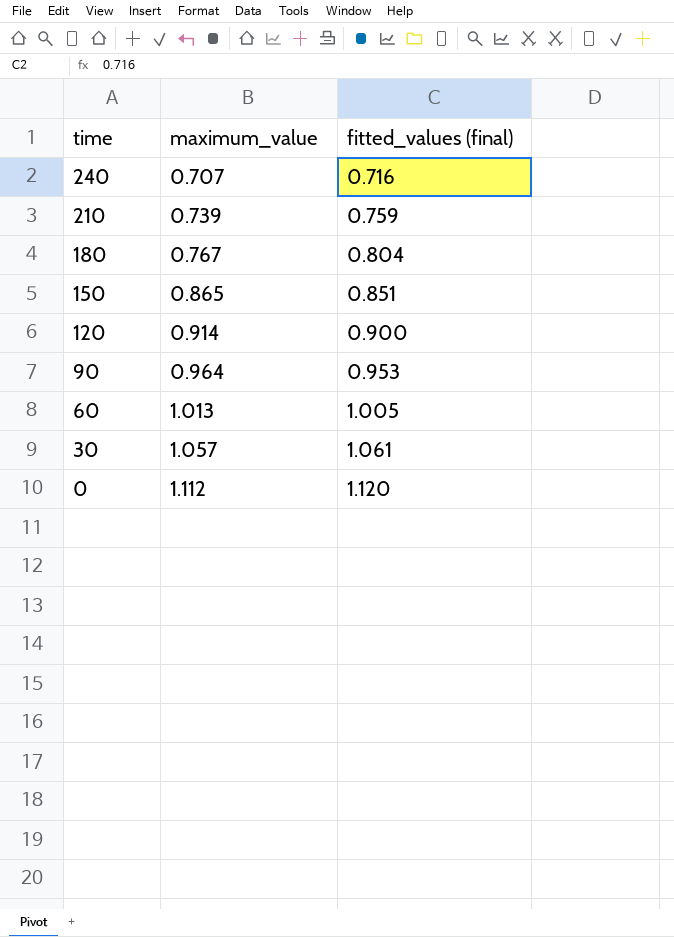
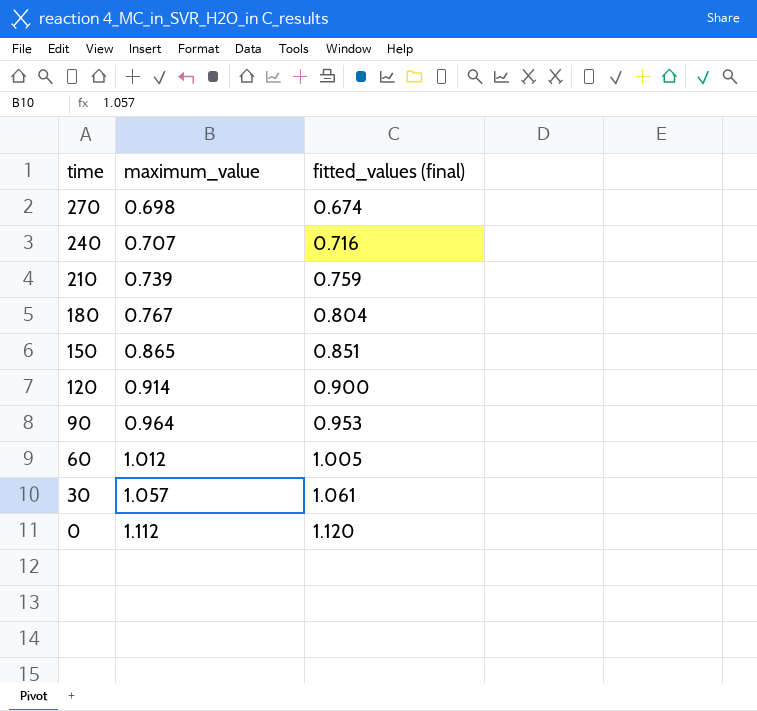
row 270: none -> 0.698 | 0.674
60 | maximum_value: 1.013 -> 1.012

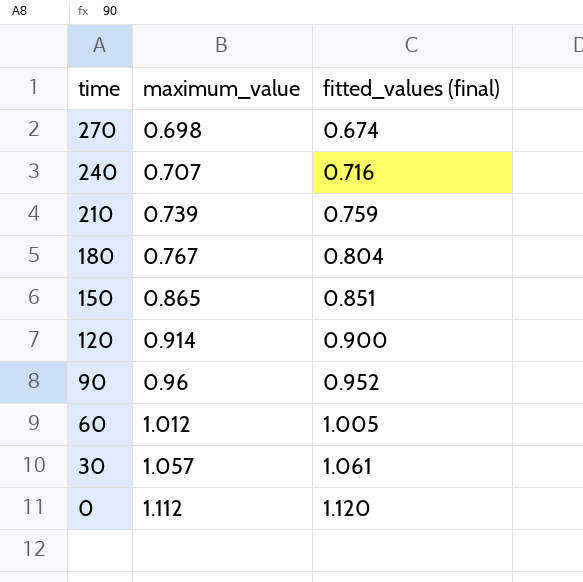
90 | maximum_value: 0.964 -> 0.96
90 | fitted_values (final): 0.953 -> 0.952

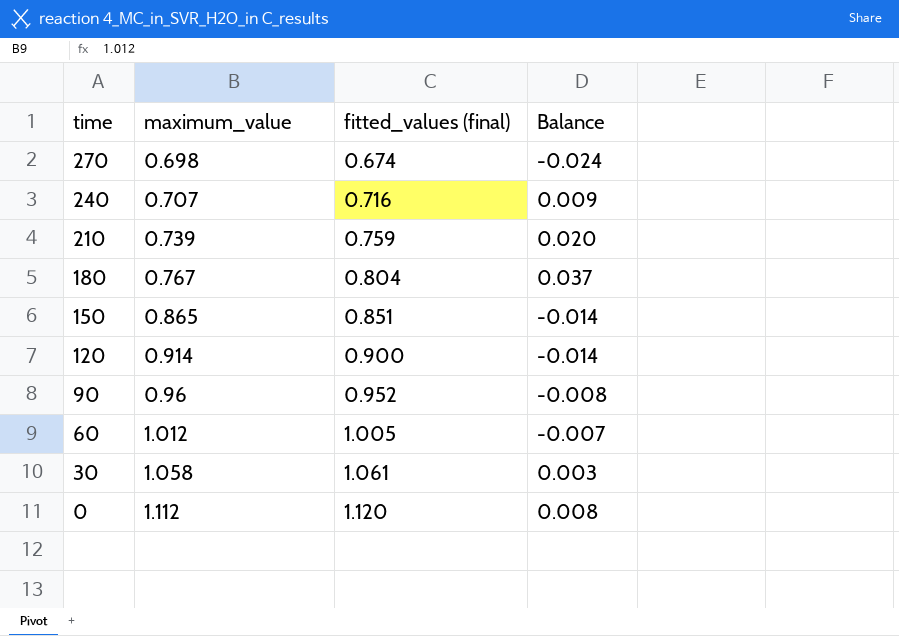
column Balance | formula: none -> [fitted_values (final)] - [maximum_value]
30 | maximum_value: 1.057 -> 1.058

